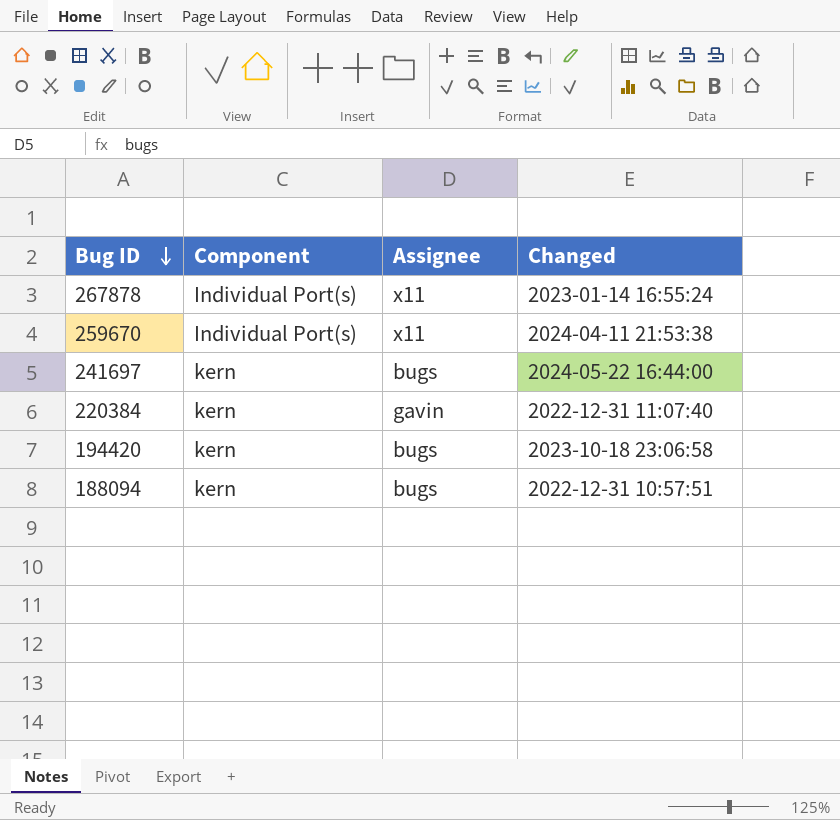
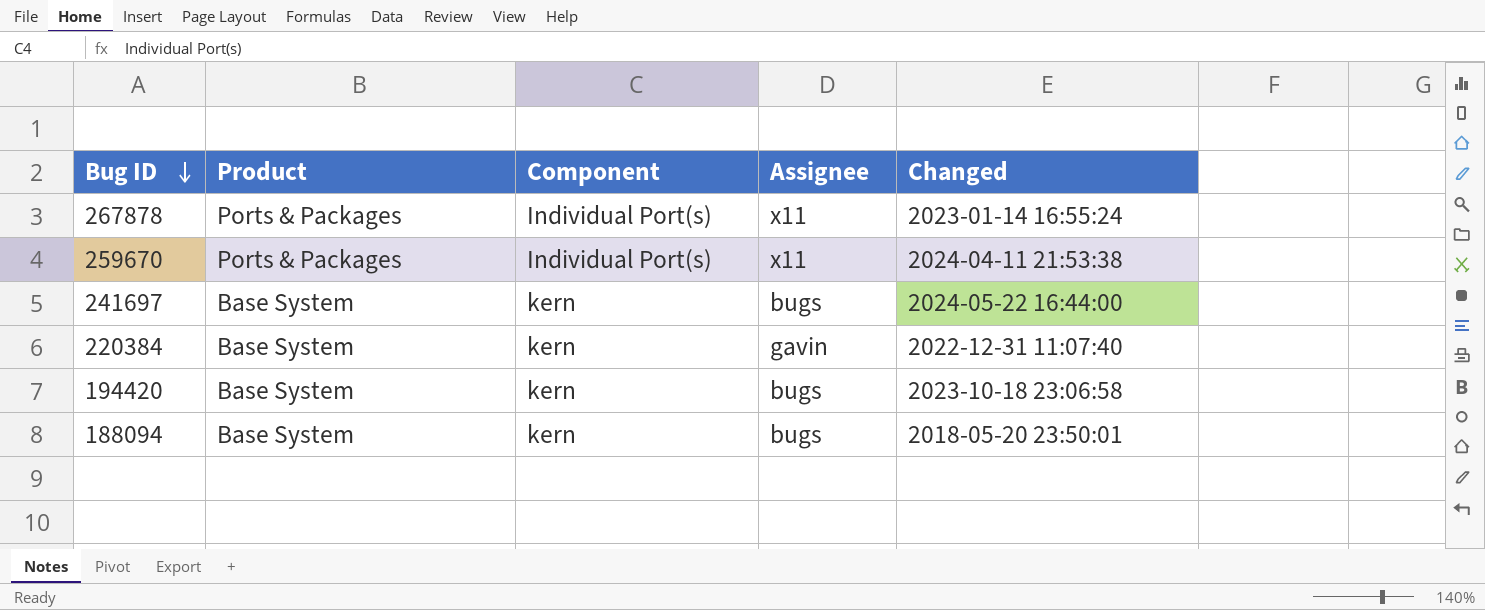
column Product | position: none -> 2
188094 | Changed: 2022-12-31 10:57:51 -> 2018-05-20 23:50:01

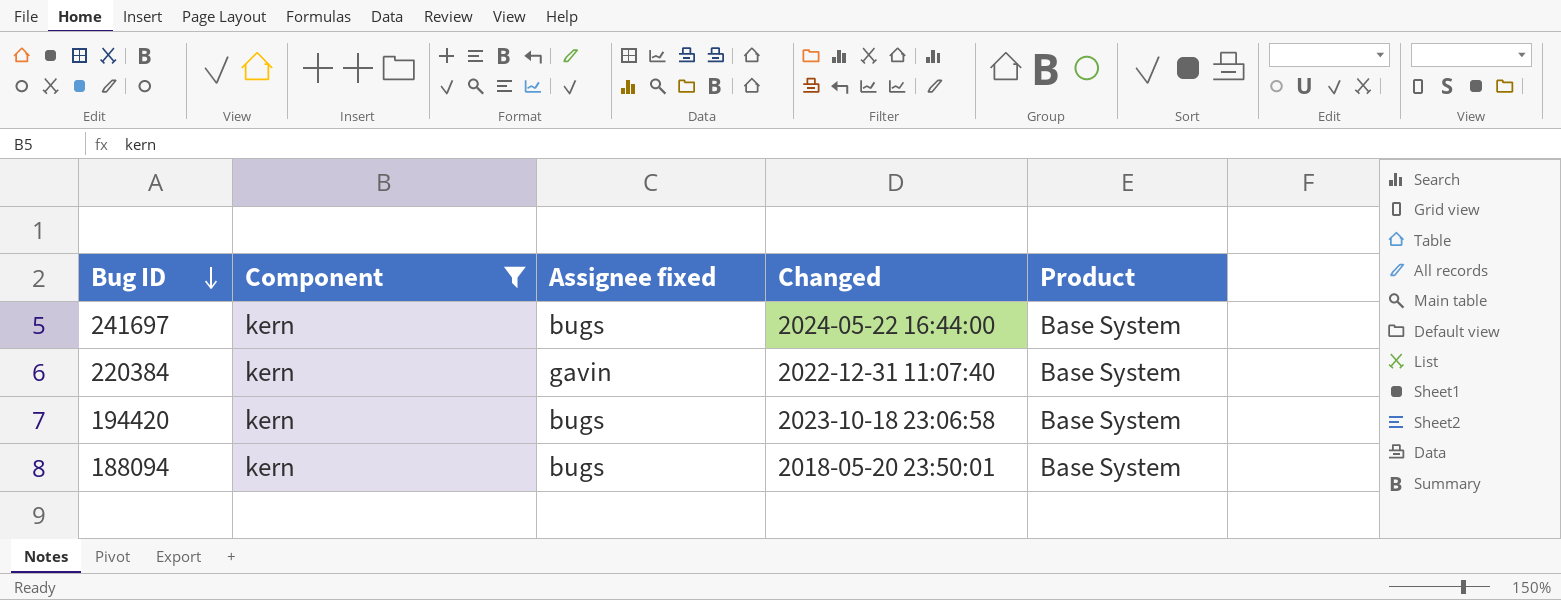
filter: none -> Component = kern
column name: Assignee -> Assignee fixed
column Product | position: 2 -> 5

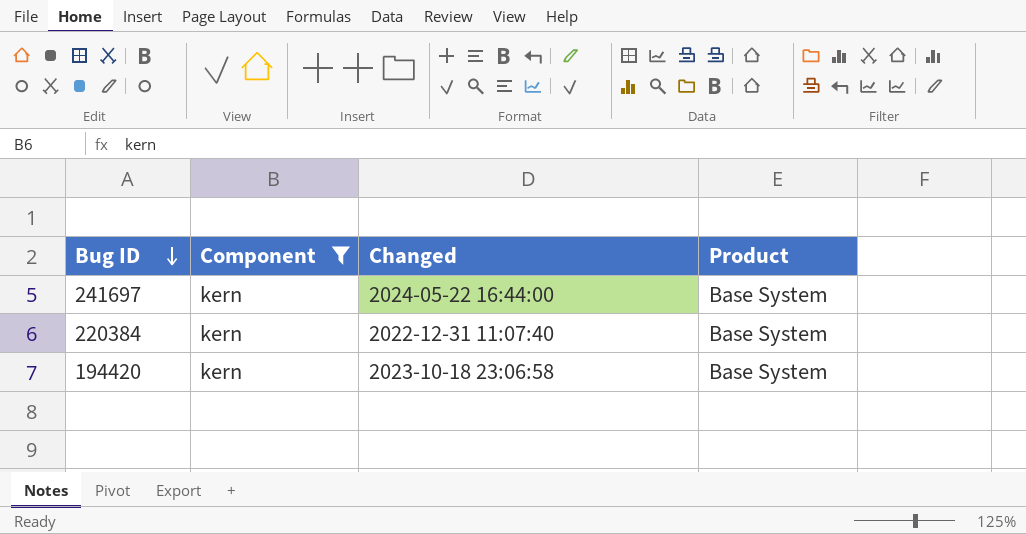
column Assignee fixed | position: 3 -> none
row 188094: kern | bugs | 2018-05-20 23:50:01 | Base System -> none

